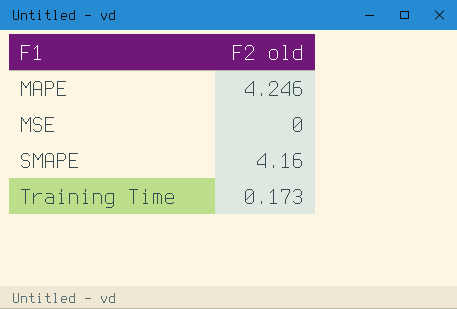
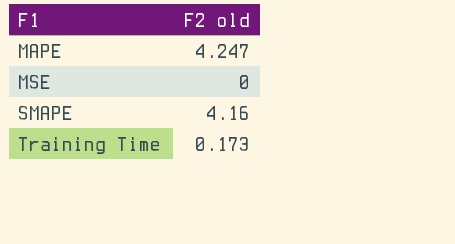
MAPE | F2 old: 4.246 -> 4.247

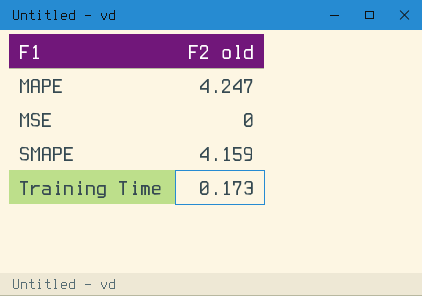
SMAPE | F2 old: 4.16 -> 4.159

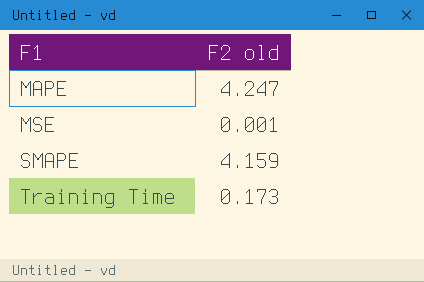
MSE | F2 old: 0 -> 0.001

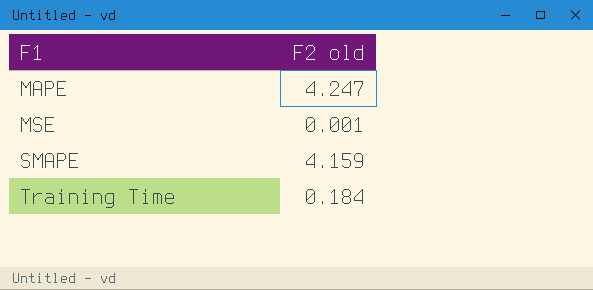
Training Time | F2 old: 0.173 -> 0.184

